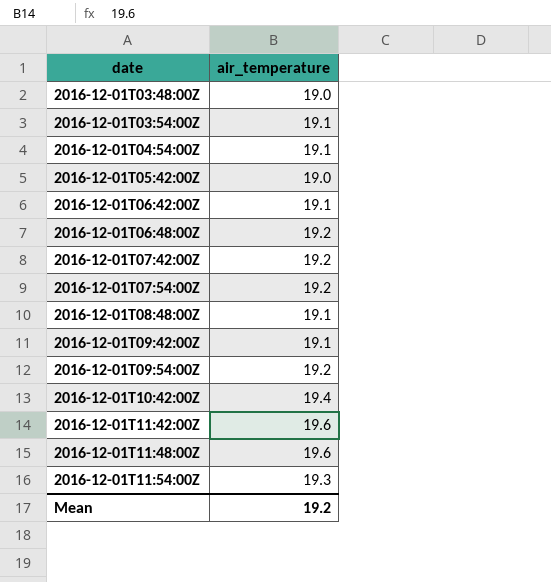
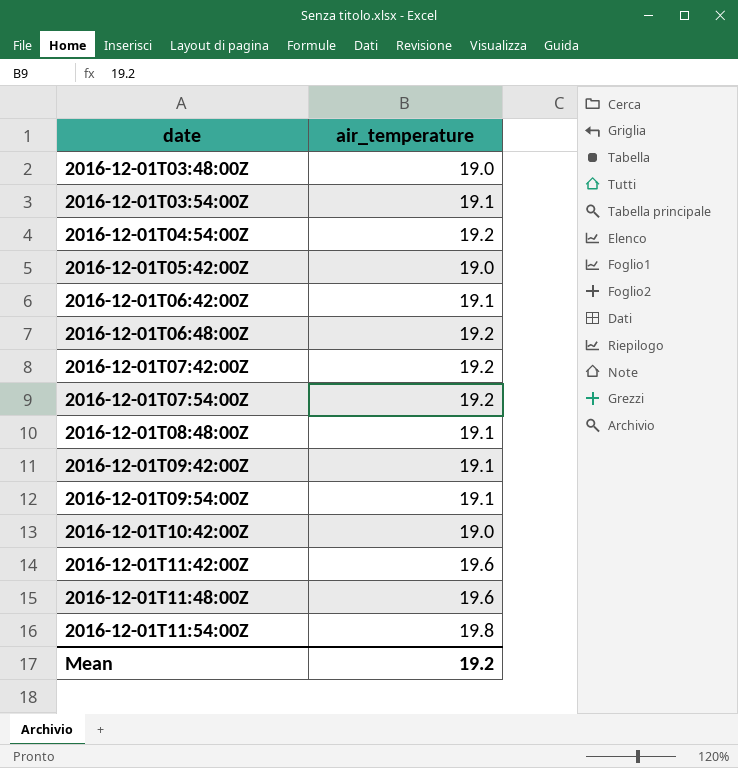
2016-12-01T04:54:00Z | air_temperature: 19.1 -> 19.2
2016-12-01T09:54:00Z | air_temperature: 19.2 -> 19.1
2016-12-01T10:42:00Z | air_temperature: 19.4 -> 19.0
2016-12-01T11:54:00Z | air_temperature: 19.3 -> 19.8

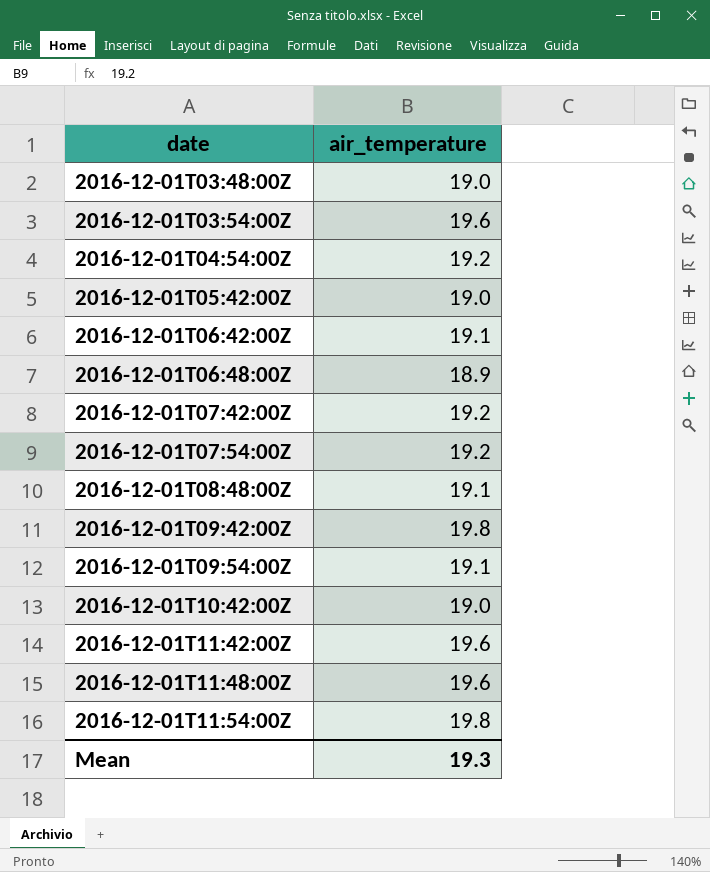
2016-12-01T03:54:00Z | air_temperature: 19.1 -> 19.6
2016-12-01T06:48:00Z | air_temperature: 19.2 -> 18.9
2016-12-01T09:42:00Z | air_temperature: 19.1 -> 19.8
Mean | air_temperature: 19.2 -> 19.3

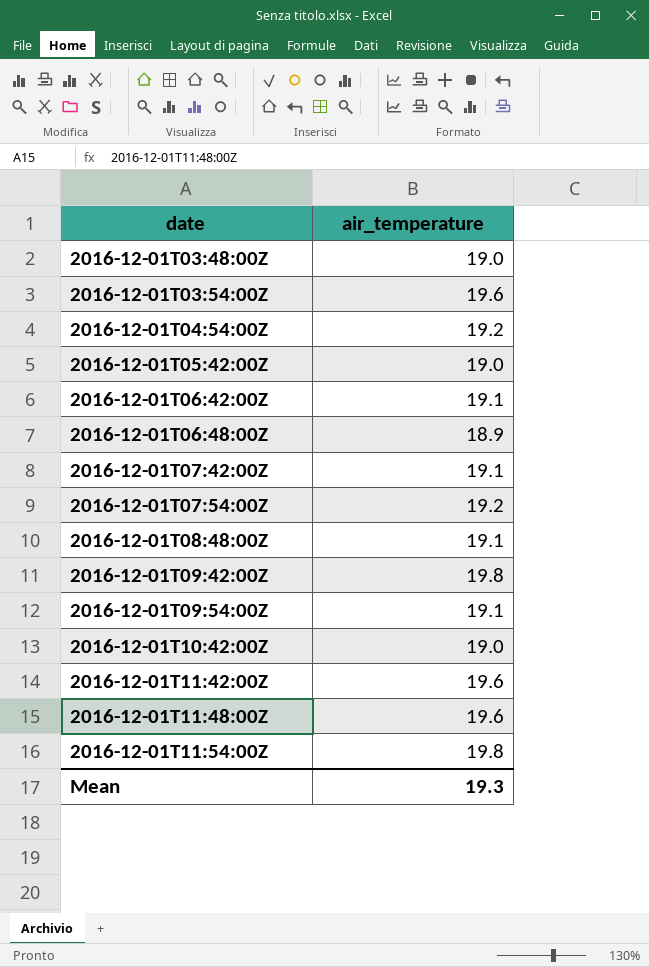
2016-12-01T07:42:00Z | air_temperature: 19.2 -> 19.1

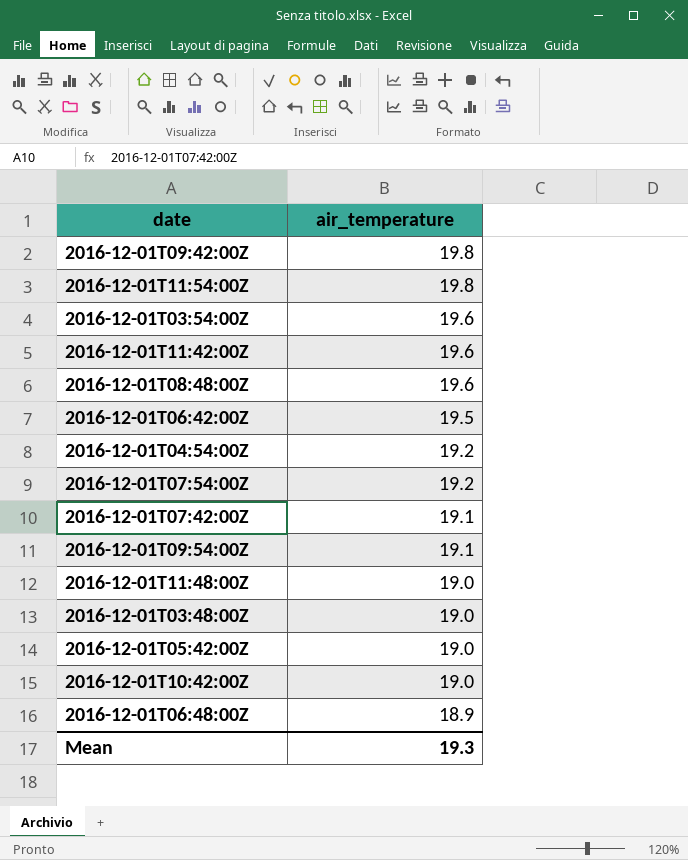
row order: date ascending -> air_temperature descending
2016-12-01T08:48:00Z | air_temperature: 19.1 -> 19.6
2016-12-01T06:42:00Z | air_temperature: 19.1 -> 19.5
2016-12-01T11:48:00Z | air_temperature: 19.6 -> 19.0

